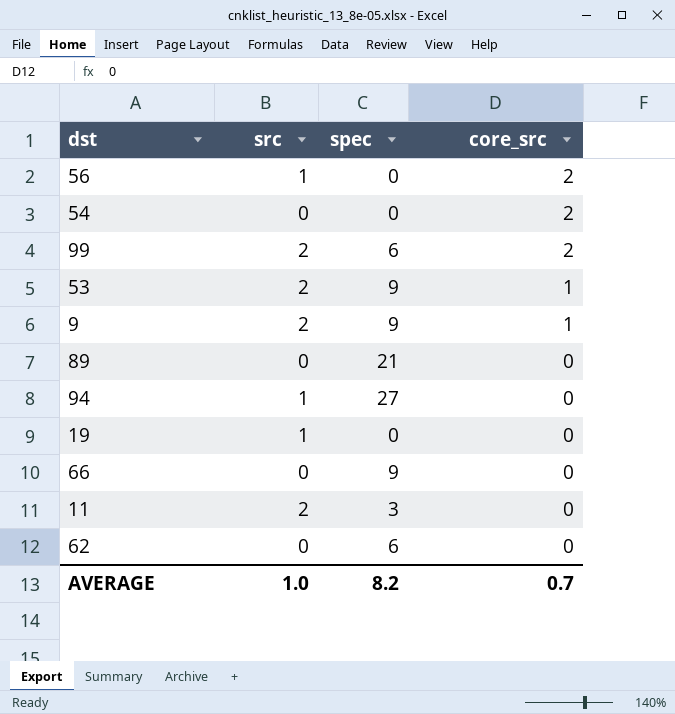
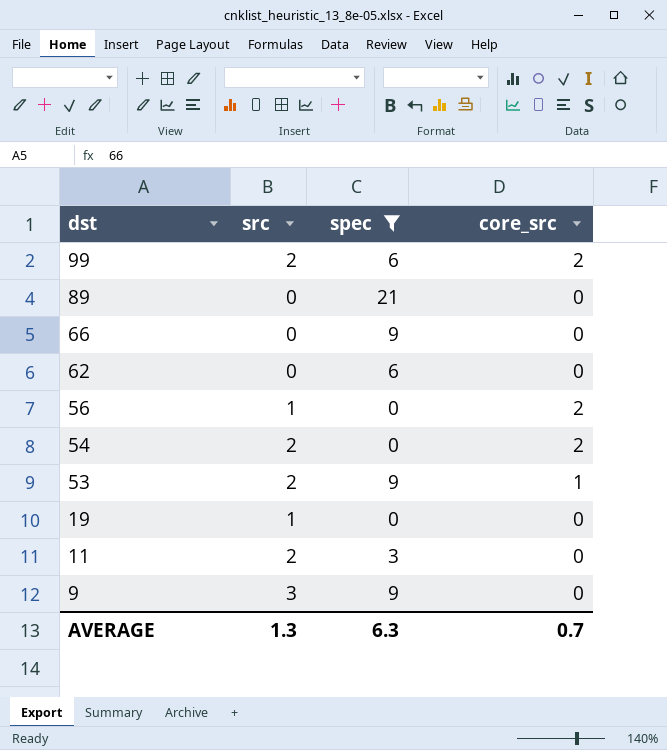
filter: none -> spec != 27
row order: core_src descending -> dst descending
54 | src: 0 -> 2
9 | src: 2 -> 3
9 | core_src: 1 -> 0
AVERAGE | src: 1.0 -> 1.3
AVERAGE | spec: 8.2 -> 6.3

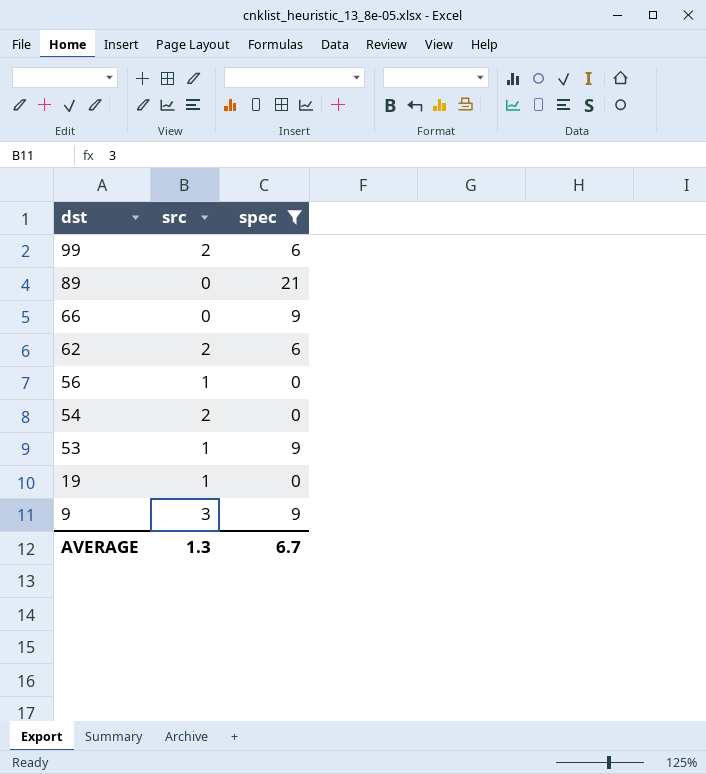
column core_src | position: 4 -> none
row 11: 2 | 3 | 0 -> none
62 | src: 0 -> 2
53 | src: 2 -> 1
AVERAGE | spec: 6.3 -> 6.7

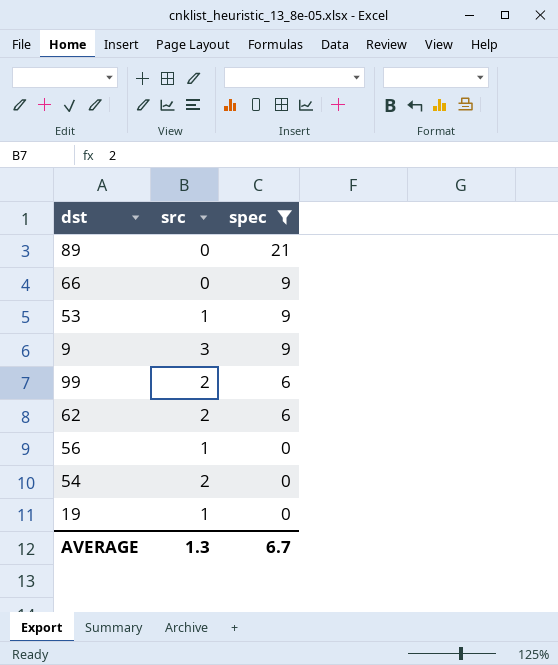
row order: dst descending -> spec descending

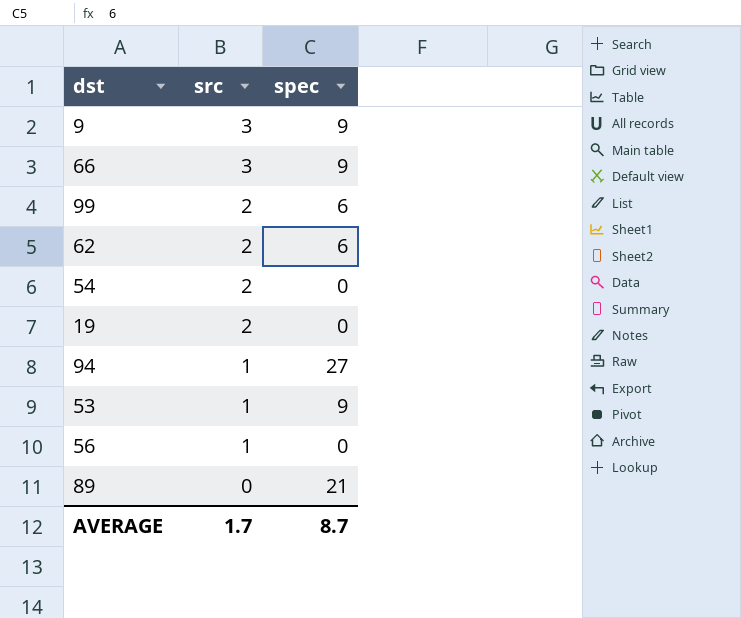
filter: spec != 27 -> none
row order: spec descending -> src descending
66 | src: 0 -> 3
19 | src: 1 -> 2
AVERAGE | src: 1.3 -> 1.7
AVERAGE | spec: 6.7 -> 8.7

